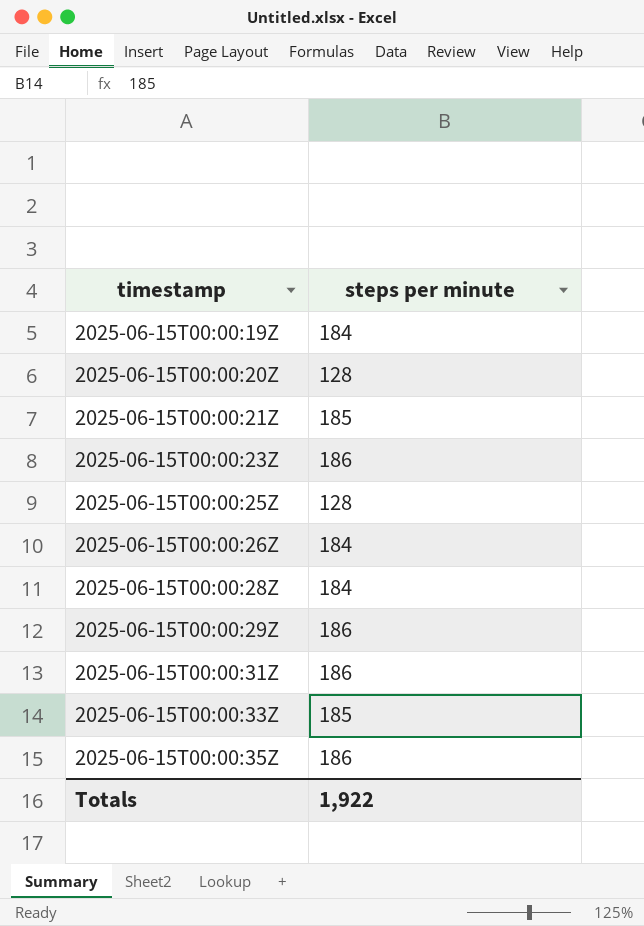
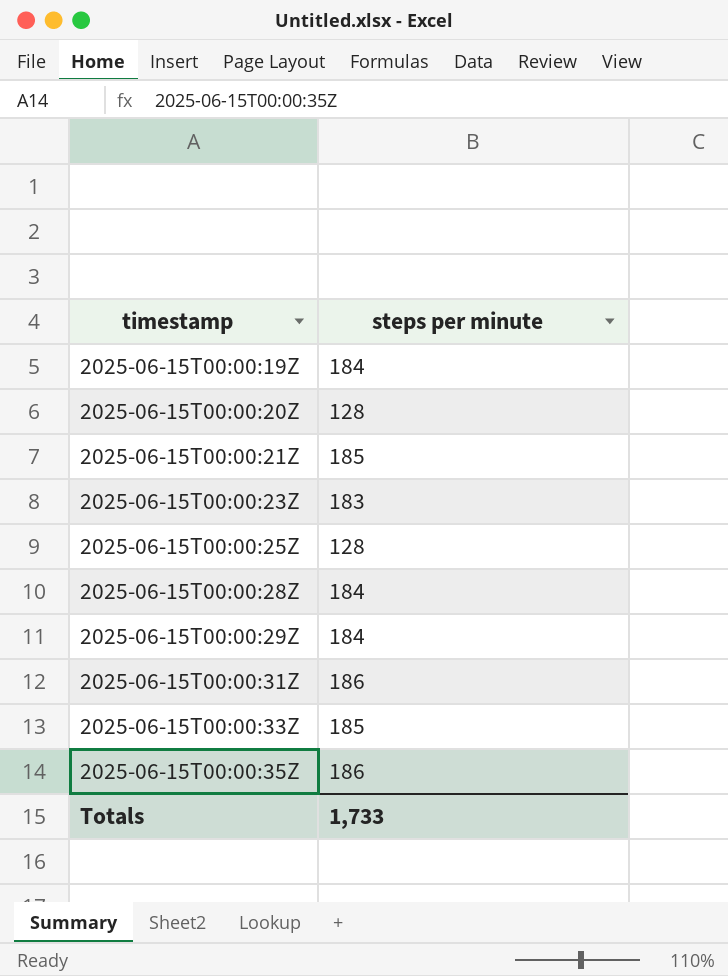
row 2025-06-15T00:00:26Z: 184 -> none
2025-06-15T00:00:23Z | steps per minute: 186 -> 183
2025-06-15T00:00:29Z | steps per minute: 186 -> 184
Totals | steps per minute: 1,922 -> 1,733

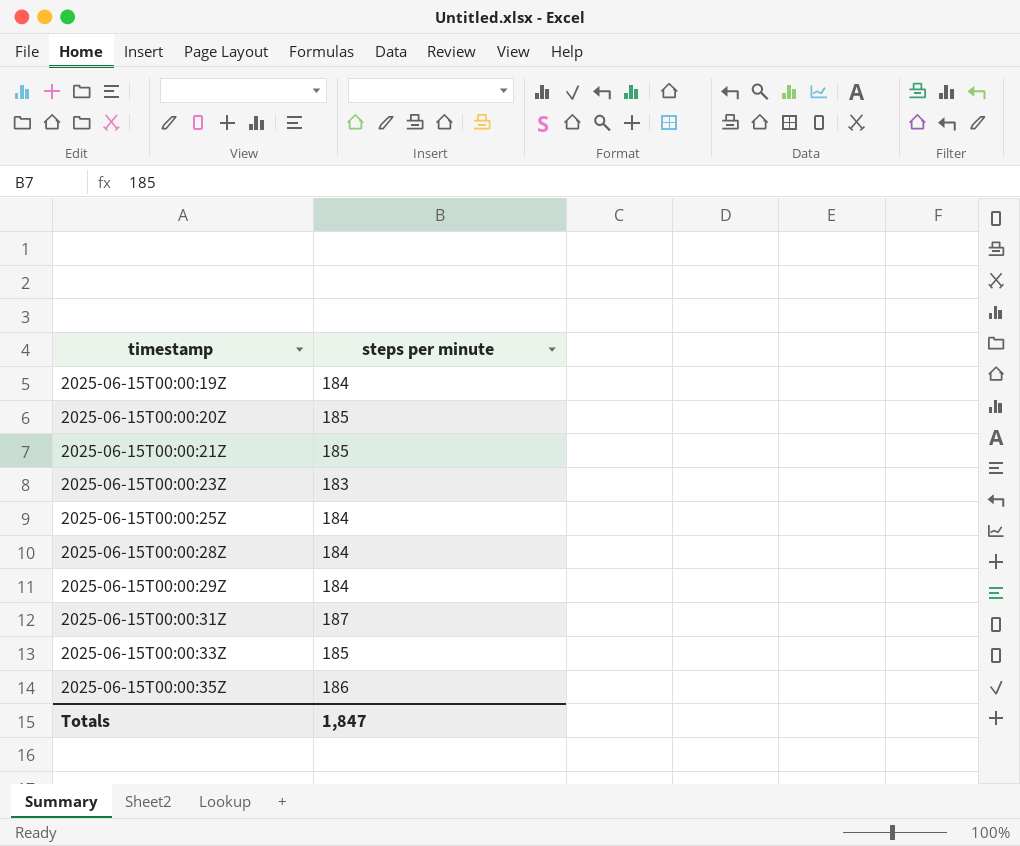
2025-06-15T00:00:20Z | steps per minute: 128 -> 185
2025-06-15T00:00:25Z | steps per minute: 128 -> 184
2025-06-15T00:00:31Z | steps per minute: 186 -> 187
Totals | steps per minute: 1,733 -> 1,847

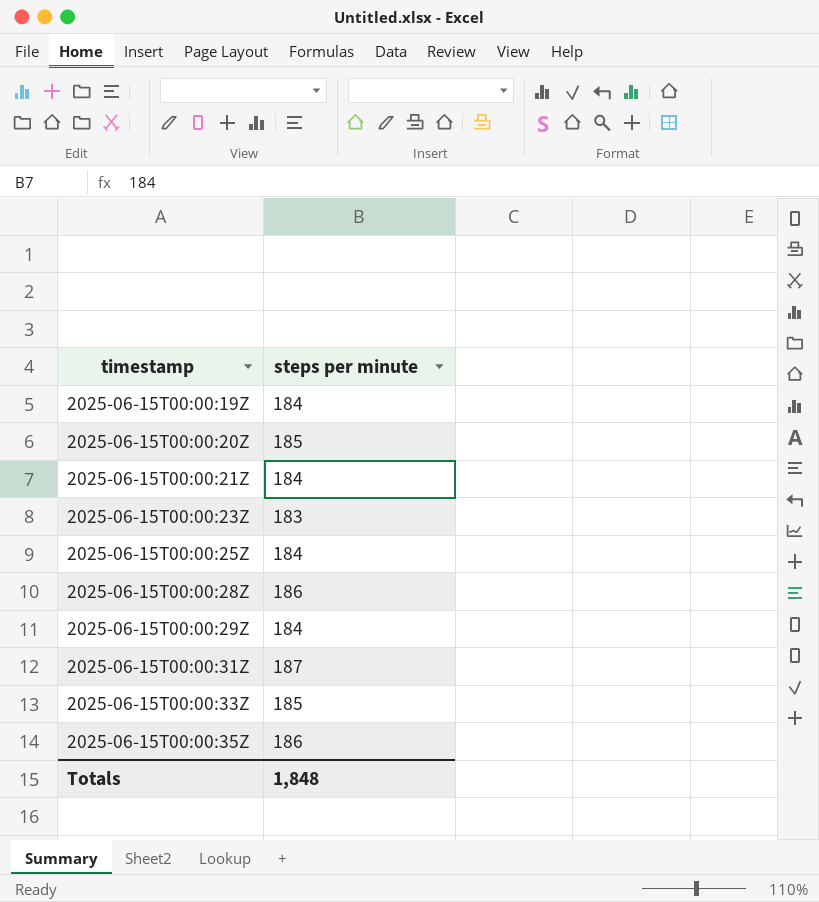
2025-06-15T00:00:21Z | steps per minute: 185 -> 184
2025-06-15T00:00:28Z | steps per minute: 184 -> 186
Totals | steps per minute: 1,847 -> 1,848

